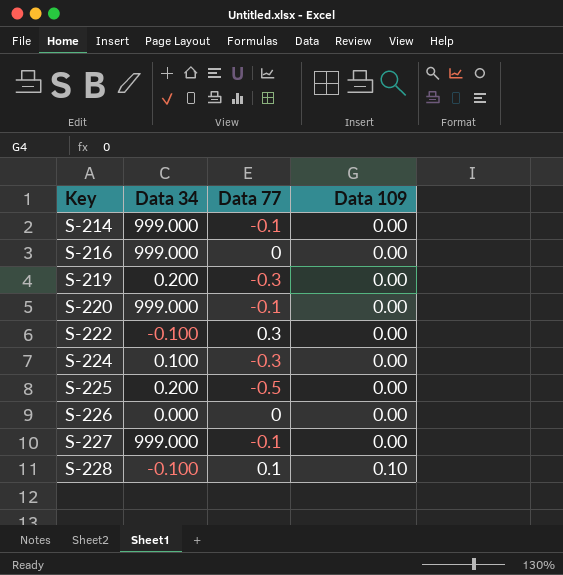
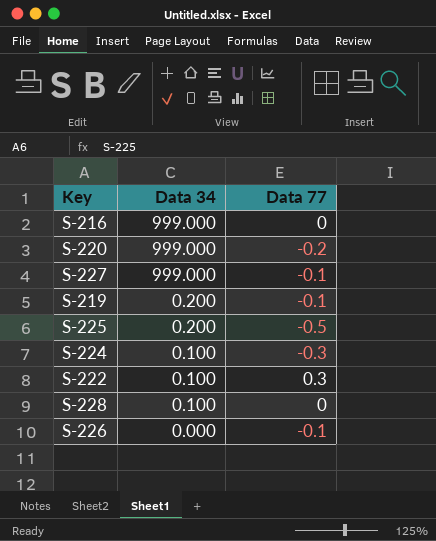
row order: Key ascending -> Data 34 descending
column Data 109 | position: 4 -> none
row S-214: 999.000 | -0.1 | 0.00 -> none
S-220 | Data 77: -0.1 -> -0.2
S-219 | Data 77: -0.3 -> -0.1
S-222 | Data 34: -0.100 -> 0.100
S-228 | Data 34: -0.100 -> 0.100
S-228 | Data 77: 0.1 -> 0
S-226 | Data 77: 0 -> -0.1

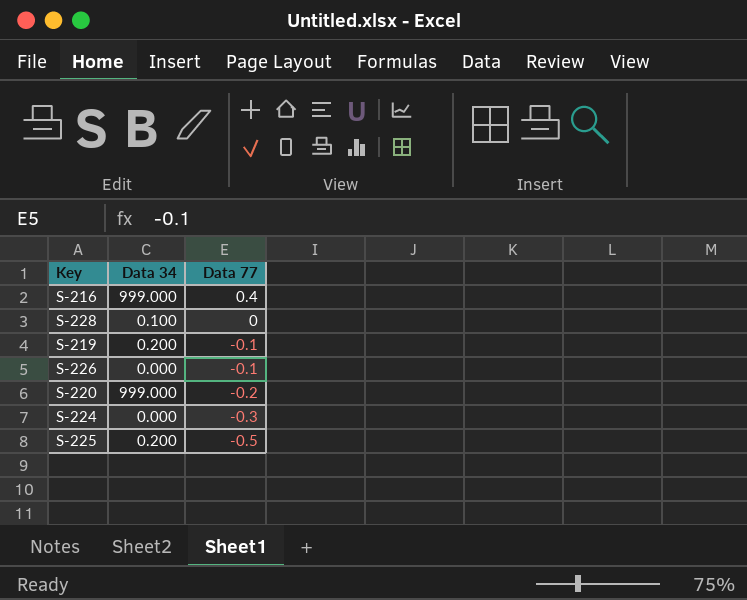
row order: Data 34 descending -> Data 77 descending
row S-227: 999.000 | -0.1 -> none
row S-222: 0.100 | 0.3 -> none
S-216 | Data 77: 0 -> 0.4
S-224 | Data 34: 0.100 -> 0.000

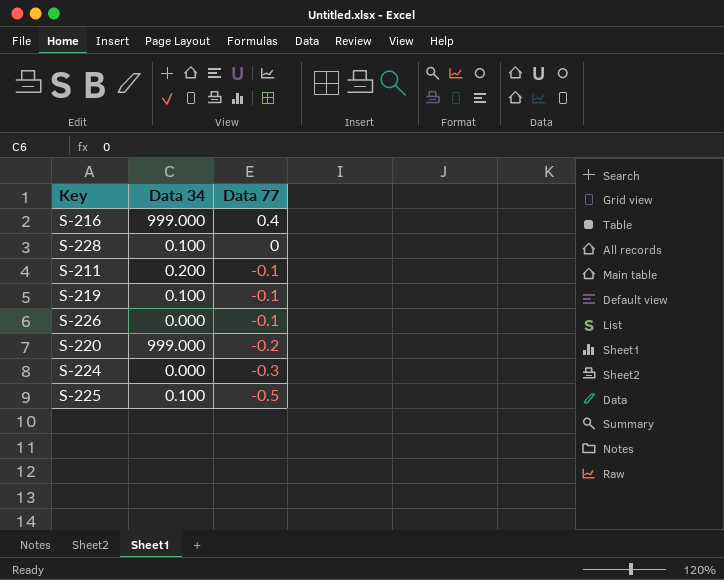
row S-211: none -> 0.200 | -0.1
S-219 | Data 34: 0.200 -> 0.100
S-225 | Data 34: 0.200 -> 0.100

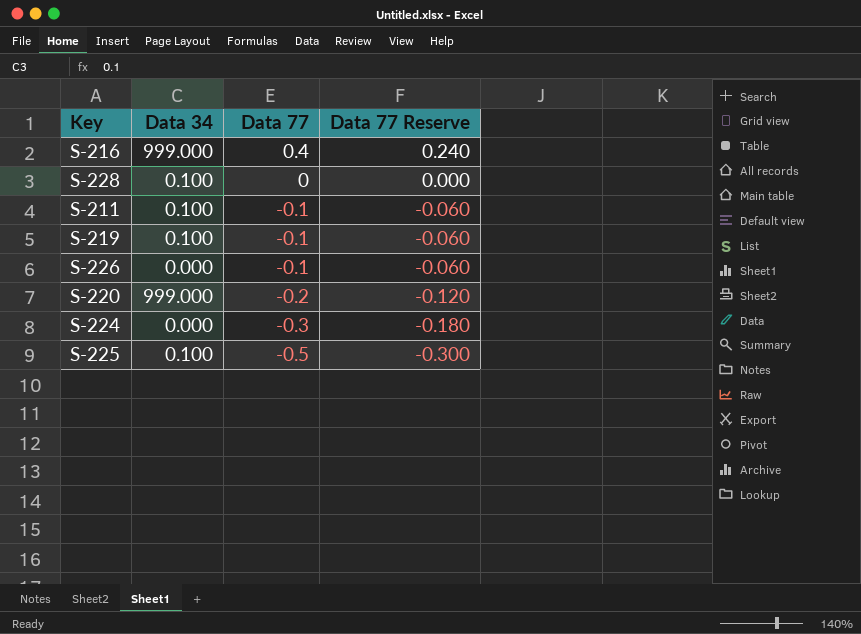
column Data 77 Reserve | formula: none -> [Data 77] * 0.6
S-211 | Data 34: 0.200 -> 0.100

